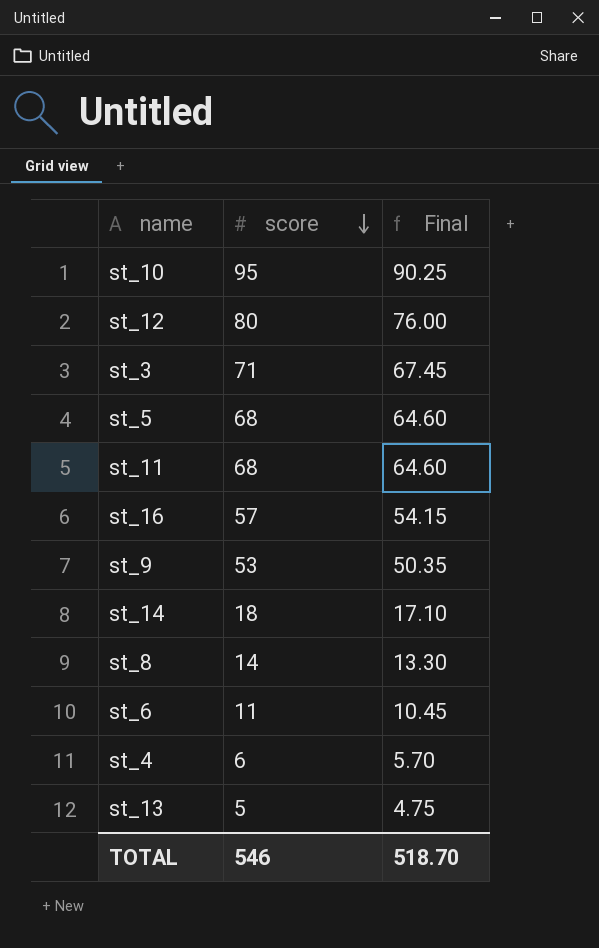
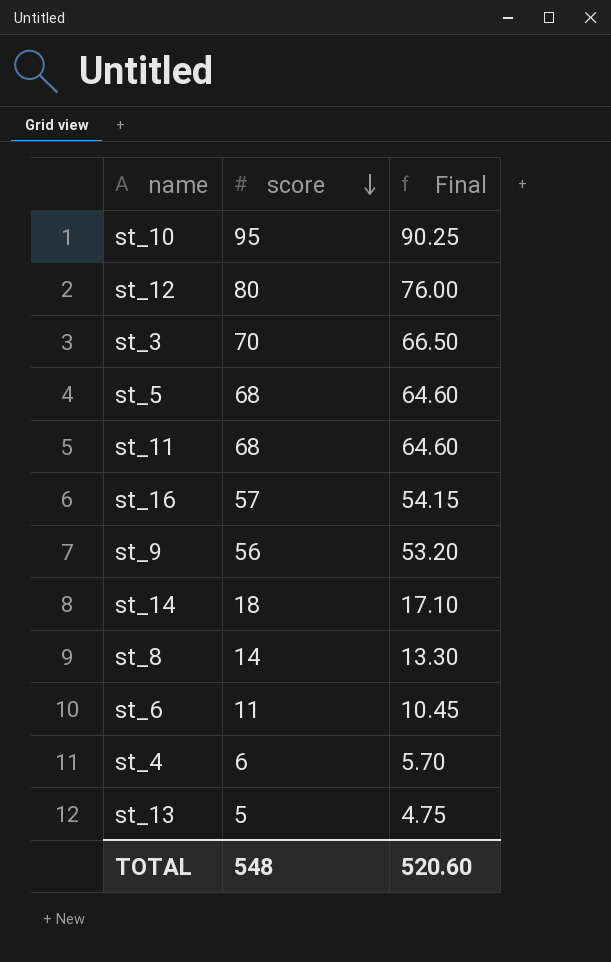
st_3 | score: 71 -> 70
st_3 | Final: 67.45 -> 66.50
st_9 | score: 53 -> 56
st_9 | Final: 50.35 -> 53.20
TOTAL | score: 546 -> 548
TOTAL | Final: 518.70 -> 520.60

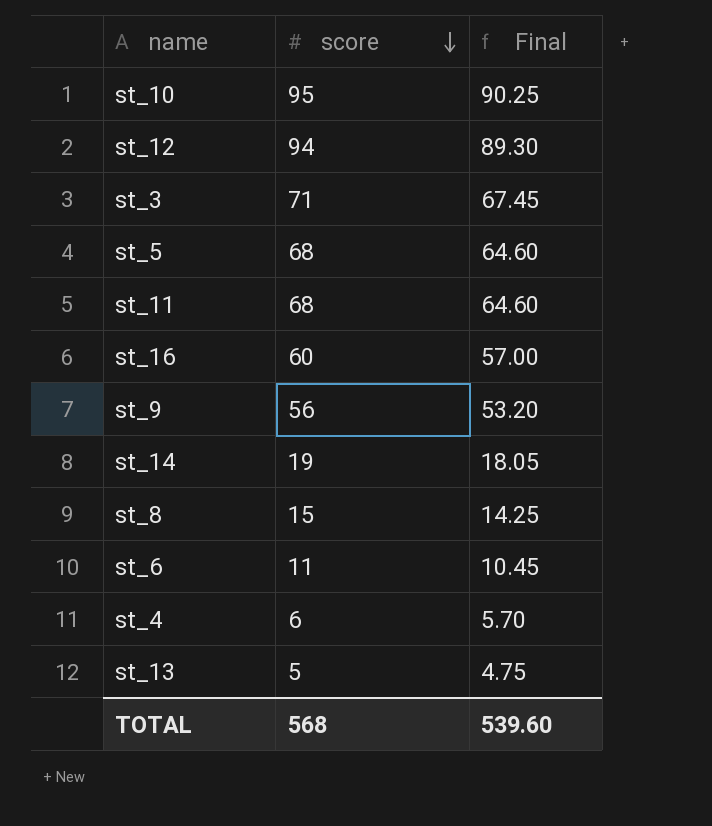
st_12 | score: 80 -> 94
st_12 | Final: 76.00 -> 89.30
st_3 | score: 70 -> 71
st_3 | Final: 66.50 -> 67.45
st_16 | score: 57 -> 60
st_16 | Final: 54.15 -> 57.00
st_14 | score: 18 -> 19
st_14 | Final: 17.10 -> 18.05
st_8 | score: 14 -> 15
st_8 | Final: 13.30 -> 14.25
TOTAL | score: 548 -> 568
TOTAL | Final: 520.60 -> 539.60

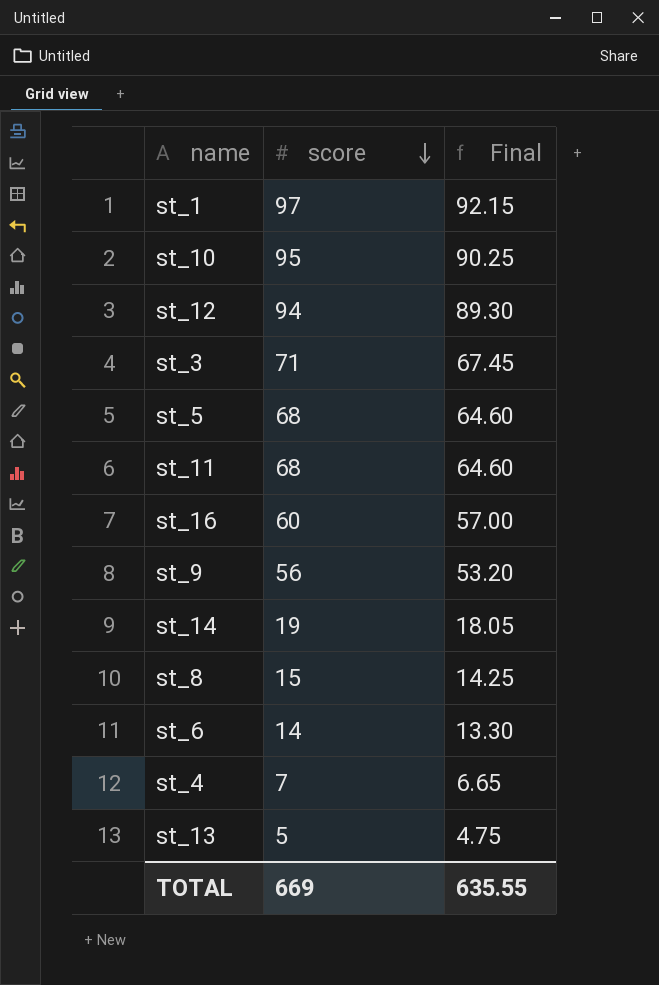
row st_1: none -> 97 | 92.15
st_6 | score: 11 -> 14
st_6 | Final: 10.45 -> 13.30
st_4 | score: 6 -> 7
st_4 | Final: 5.70 -> 6.65
TOTAL | score: 568 -> 669
TOTAL | Final: 539.60 -> 635.55

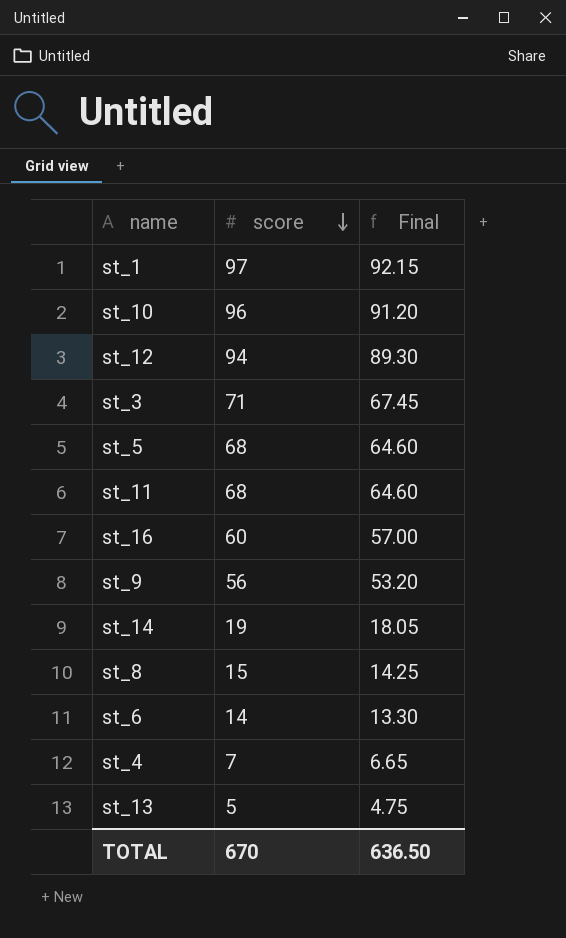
st_10 | score: 95 -> 96
st_10 | Final: 90.25 -> 91.20
TOTAL | score: 669 -> 670
TOTAL | Final: 635.55 -> 636.50

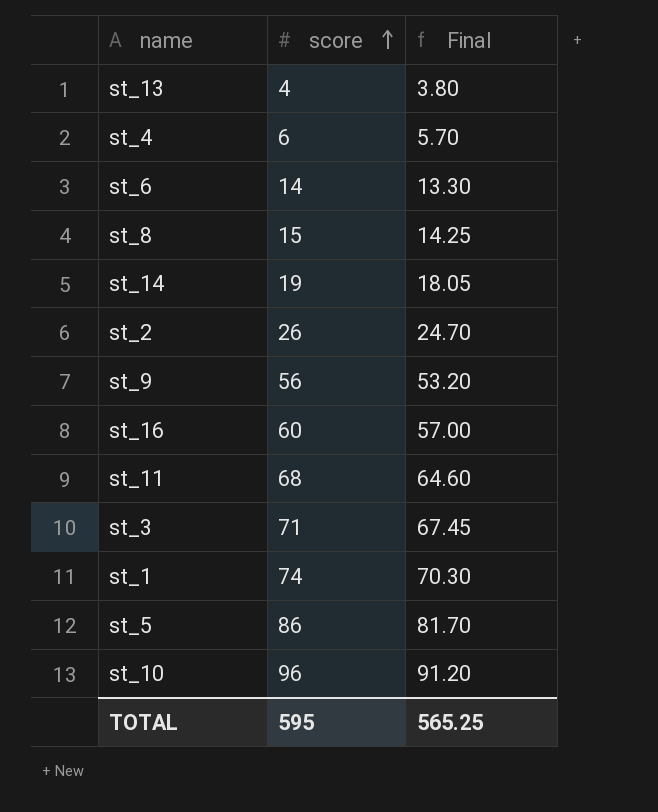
row order: score descending -> score ascending
row st_12: 94 | 89.30 -> none
st_13 | score: 5 -> 4
st_13 | Final: 4.75 -> 3.80
st_4 | score: 7 -> 6
st_4 | Final: 6.65 -> 5.70
row st_2: none -> 26 | 24.70
st_1 | score: 97 -> 74
st_1 | Final: 92.15 -> 70.30
st_5 | score: 68 -> 86
st_5 | Final: 64.60 -> 81.70
TOTAL | score: 670 -> 595
TOTAL | Final: 636.50 -> 565.25

